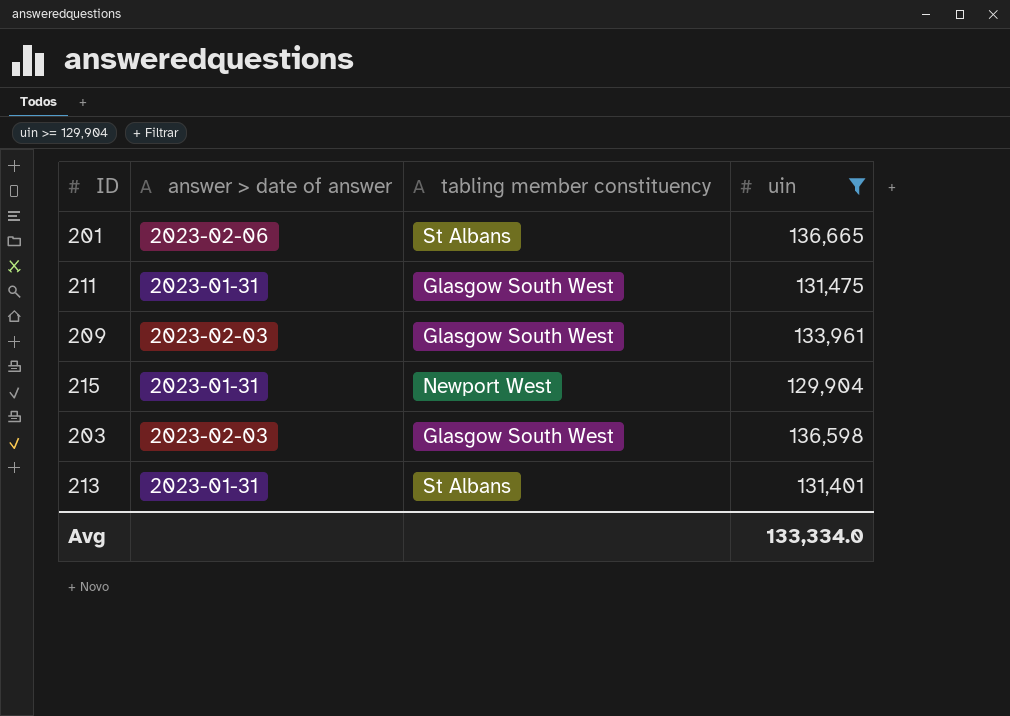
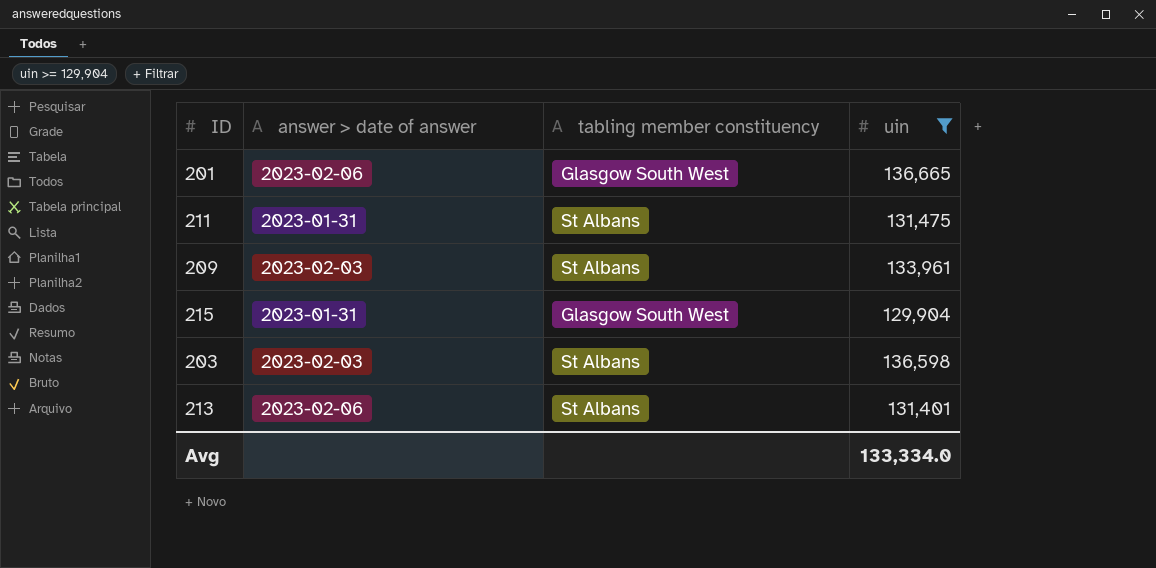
201 | tabling member constituency: St Albans -> Glasgow South West
211 | tabling member constituency: Glasgow South West -> St Albans
209 | tabling member constituency: Glasgow South West -> St Albans
215 | tabling member constituency: Newport West -> Glasgow South West
203 | tabling member constituency: Glasgow South West -> St Albans
213 | answer > date of answer: 2023-01-31 -> 2023-02-06

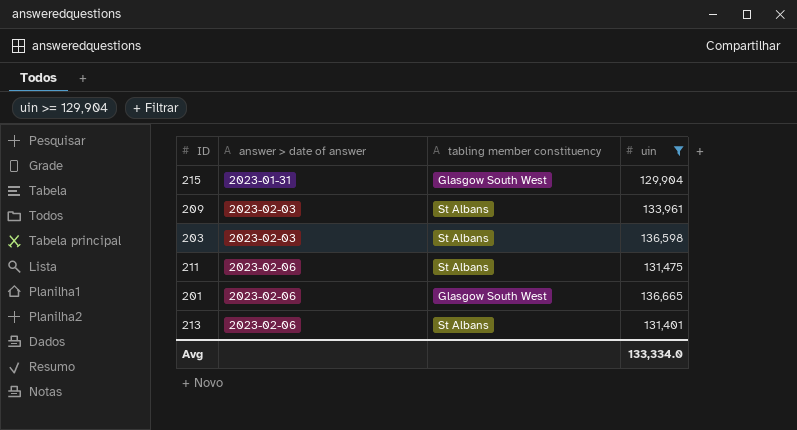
row order: none -> answer > date of answer ascending
211 | answer > date of answer: 2023-01-31 -> 2023-02-06

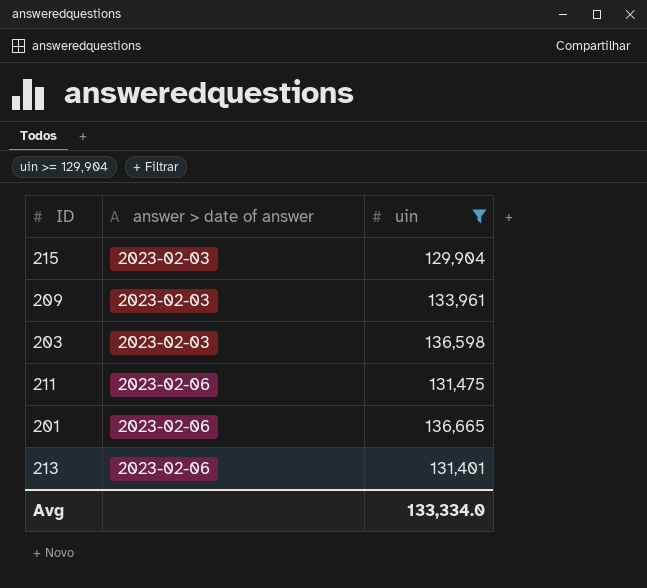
column tabling member constituency | position: 3 -> none
215 | answer > date of answer: 2023-01-31 -> 2023-02-03

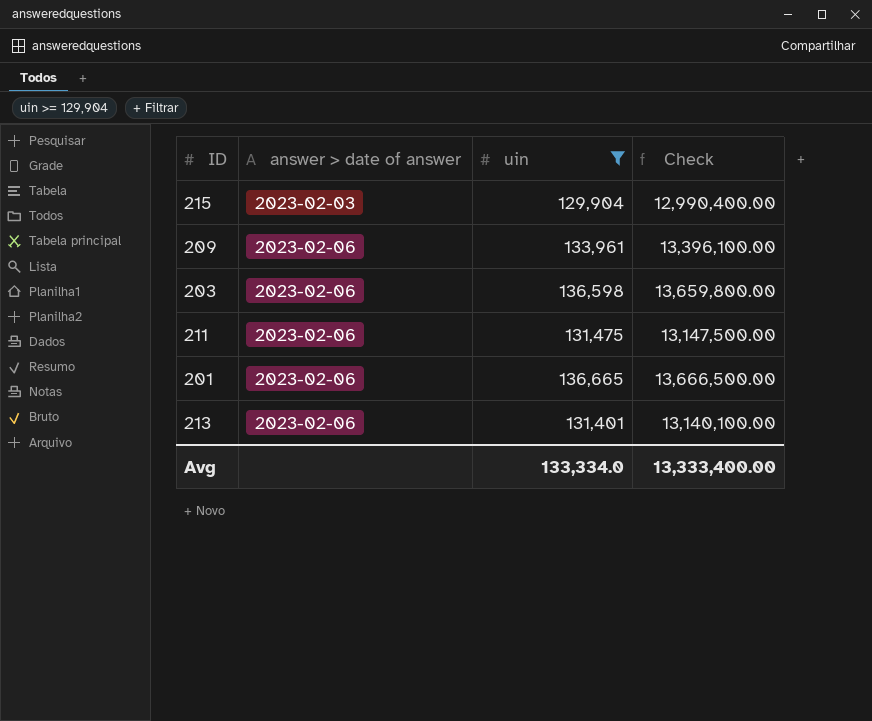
column Check | formula: none -> [uin] * 100
209 | answer > date of answer: 2023-02-03 -> 2023-02-06
203 | answer > date of answer: 2023-02-03 -> 2023-02-06

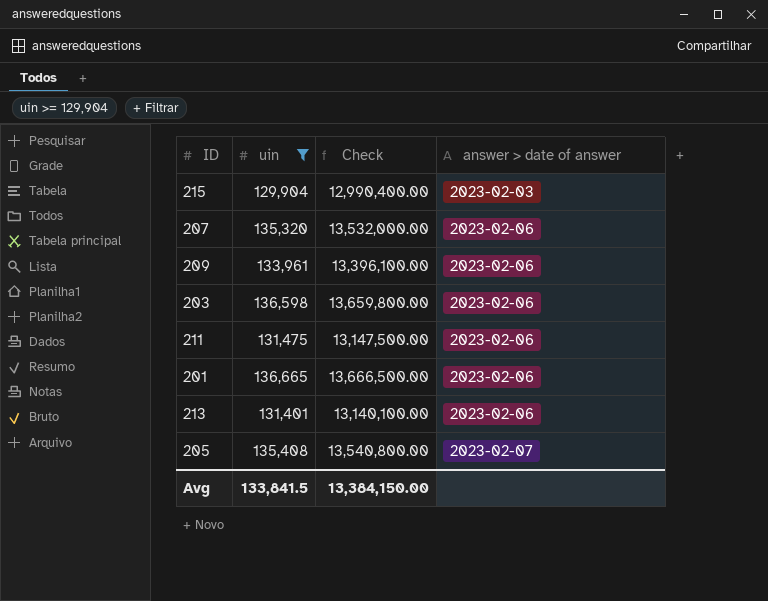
column answer > date of answer | position: 2 -> 4
row 207: none -> 135,320 | 13,532,000.00 | 2023-02-06
row 205: none -> 135,408 | 13,540,800.00 | 2023-02-07
Avg | uin: 133,334.0 -> 133,841.5
Avg | Check: 13,333,400.00 -> 13,384,150.00

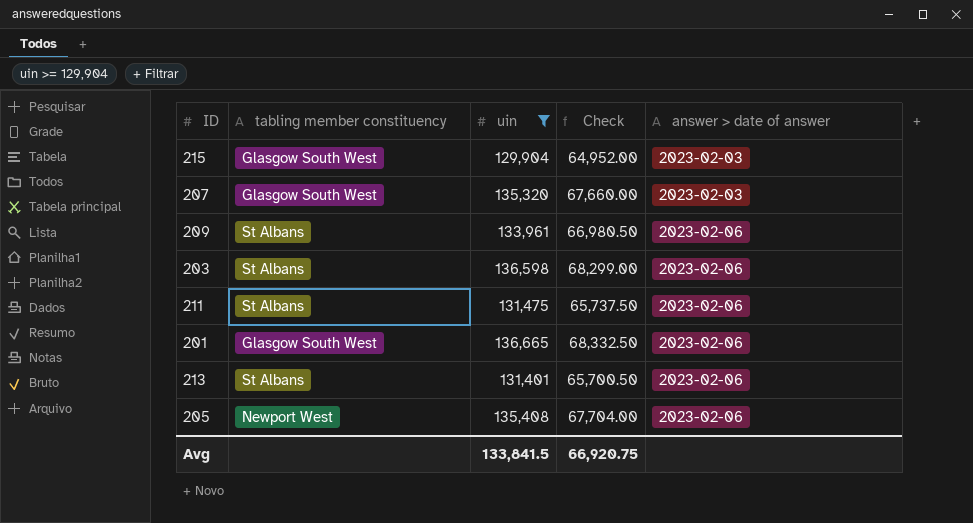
column tabling member constituency | position: none -> 2
column Check | formula: [uin] * 100 -> [uin] * 0.5
207 | answer > date of answer: 2023-02-06 -> 2023-02-03
205 | answer > date of answer: 2023-02-07 -> 2023-02-06
Avg | Check: 13,384,150.00 -> 66,920.75

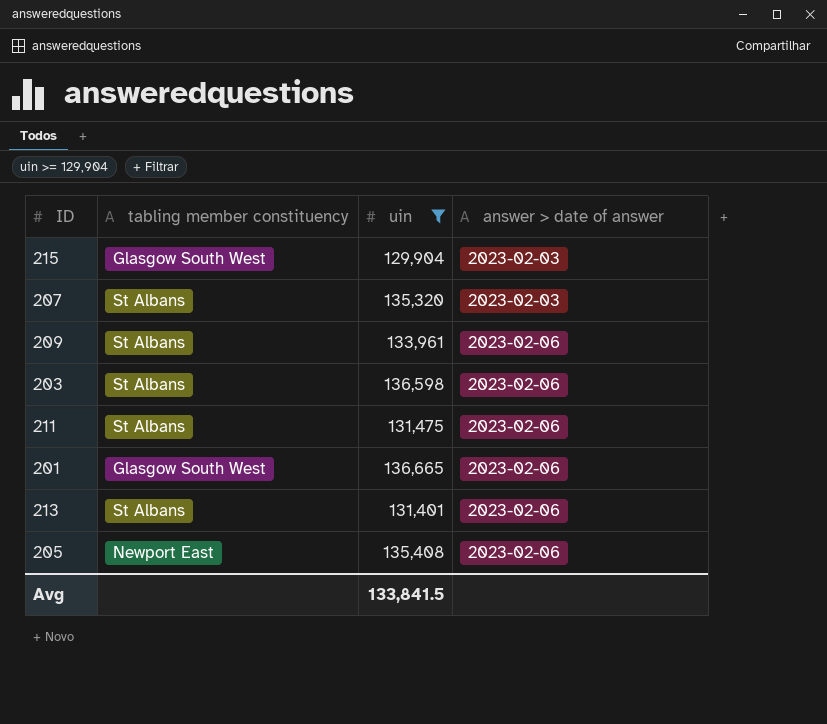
column Check | formula: [uin] * 0.5 -> none
207 | tabling member constituency: Glasgow South West -> St Albans
205 | tabling member constituency: Newport West -> Newport East

